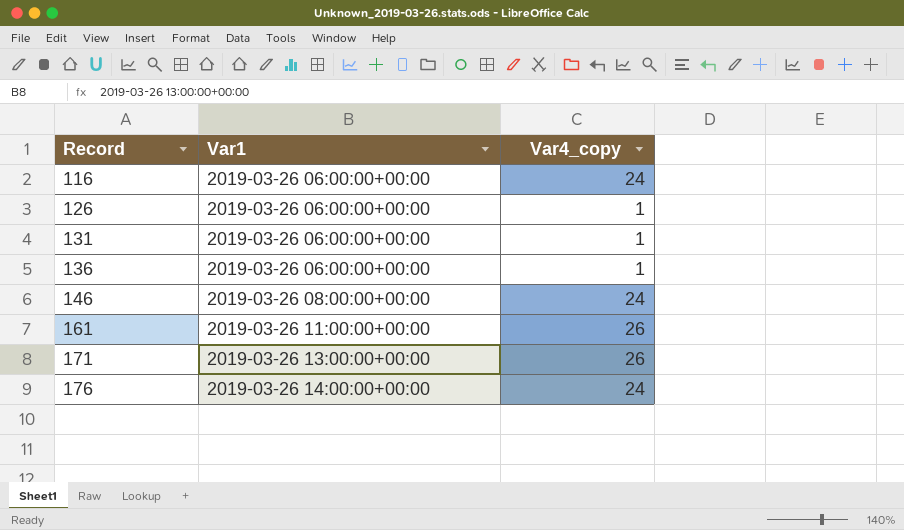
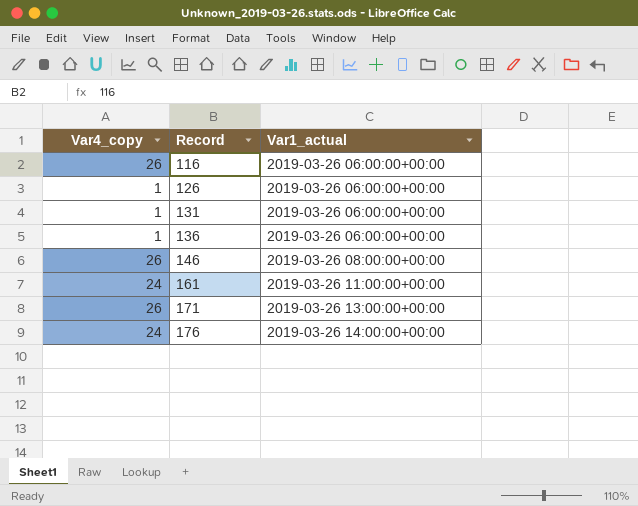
column Var4_copy | position: 3 -> 1
column name: Var1 -> Var1_actual
116 | Var4_copy: 24 -> 26
146 | Var4_copy: 24 -> 26
161 | Var4_copy: 26 -> 24

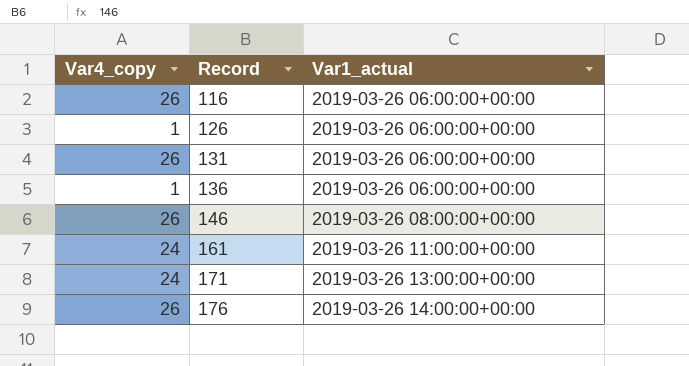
131 | Var4_copy: 1 -> 26
171 | Var4_copy: 26 -> 24
176 | Var4_copy: 24 -> 26

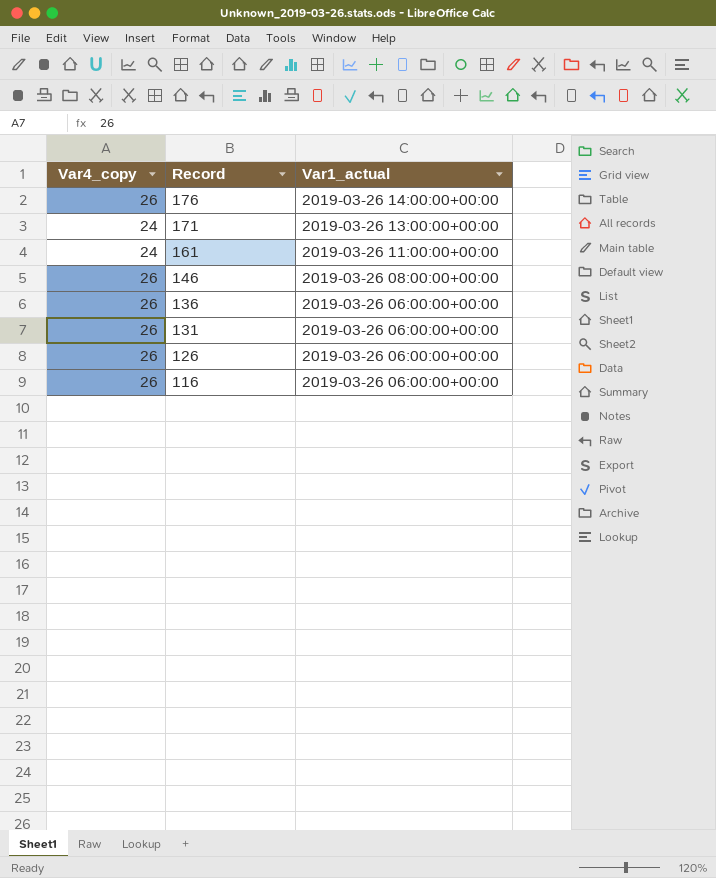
row order: Record ascending -> Record descending
136 | Var4_copy: 1 -> 26
126 | Var4_copy: 1 -> 26

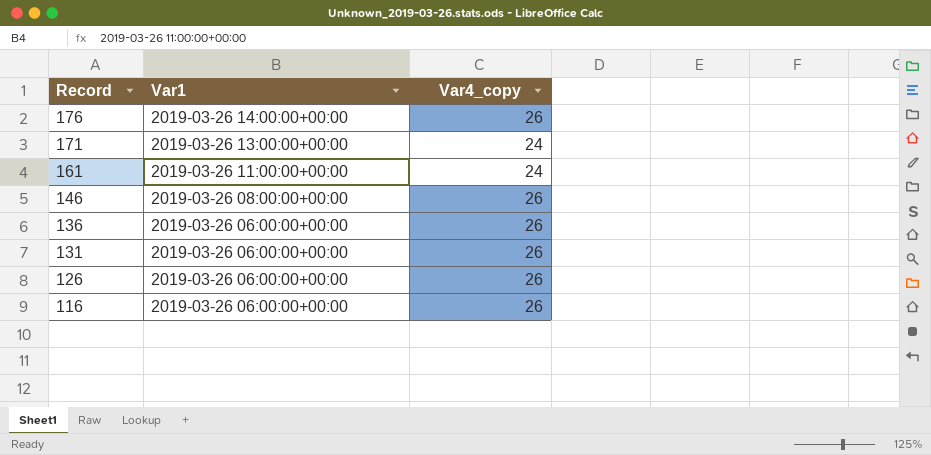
column name: Var1_actual -> Var1
column Var4_copy | position: 1 -> 3

